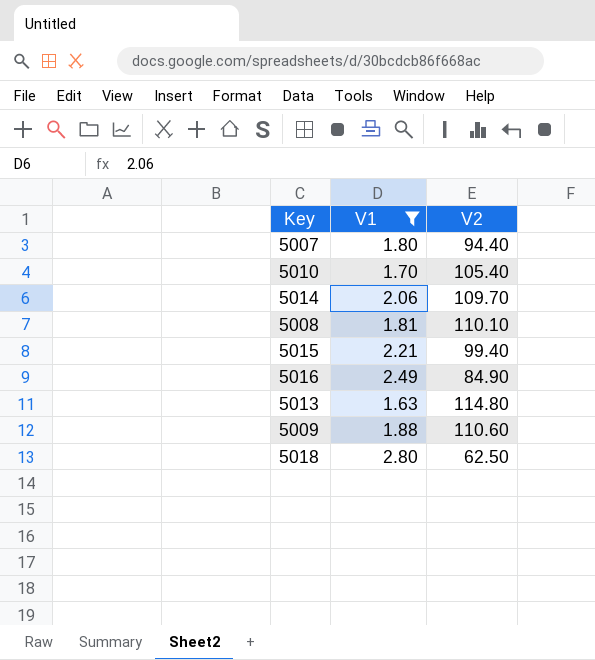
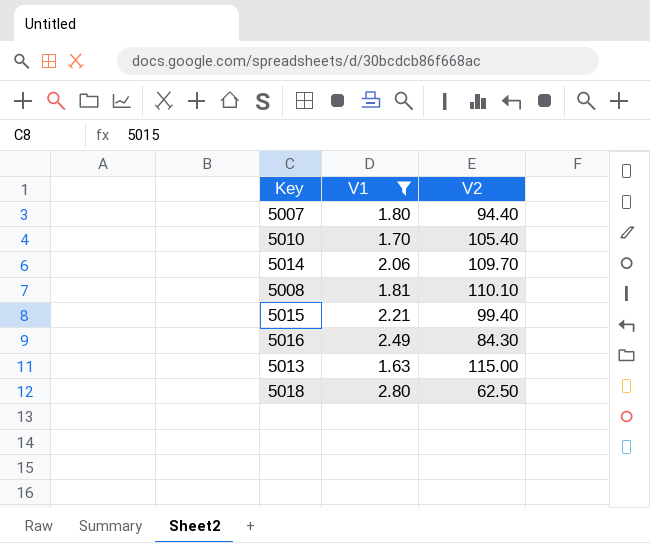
row 5009: 1.88 | 110.60 -> none
5016 | V2: 84.90 -> 84.30
5013 | V2: 114.80 -> 115.00

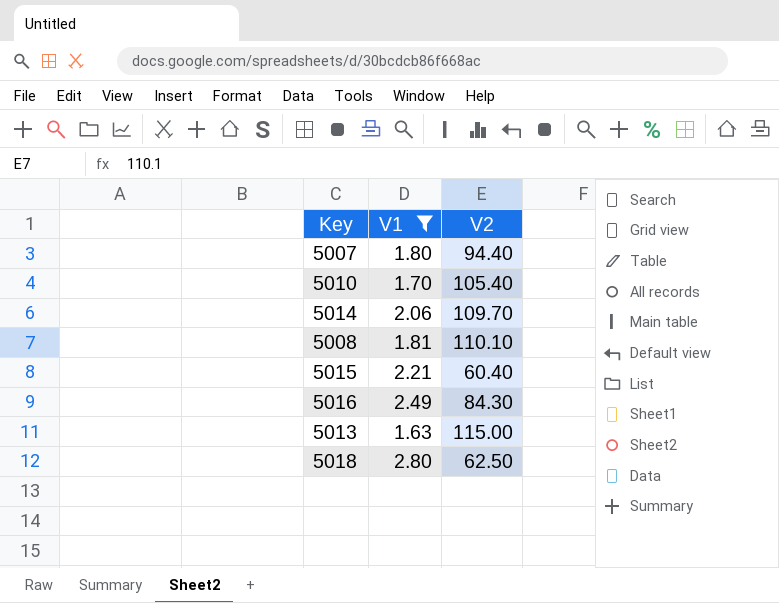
5015 | V2: 99.40 -> 60.40

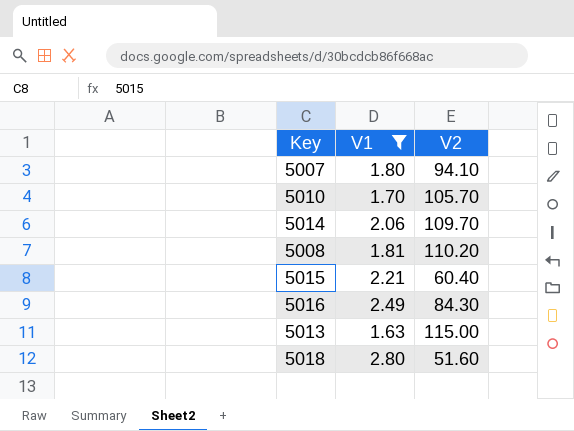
5007 | V2: 94.40 -> 94.10
5010 | V2: 105.40 -> 105.70
5008 | V2: 110.10 -> 110.20
5018 | V2: 62.50 -> 51.60

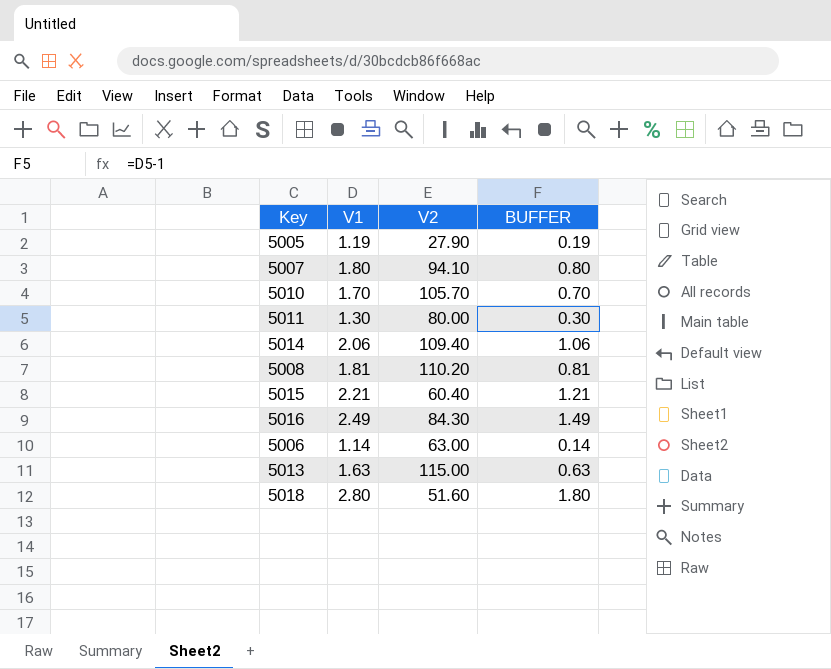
filter: V1 >= 1.63 -> none
column BUFFER | formula: none -> [V1] - 1
5014 | V2: 109.70 -> 109.40

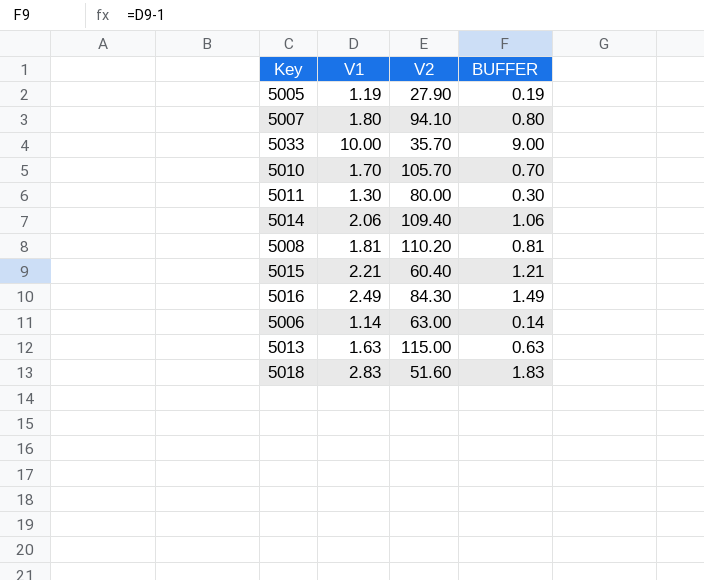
row 5033: none -> 10.00 | 35.70 | 9.00
5018 | V1: 2.80 -> 2.83
5018 | BUFFER: 1.80 -> 1.83

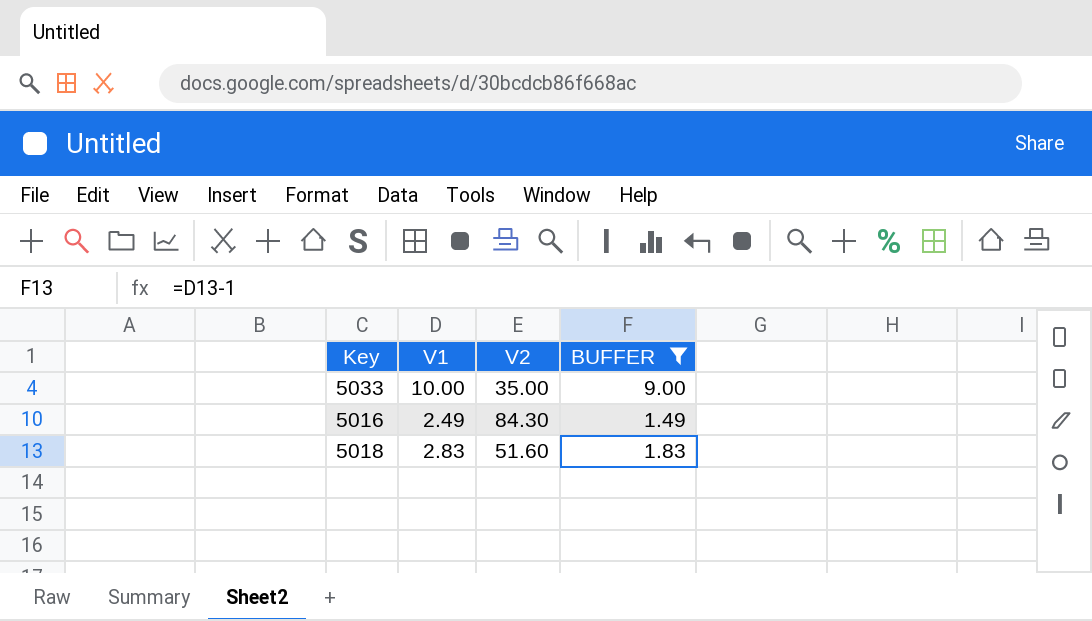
filter: none -> BUFFER >= 1.49
5033 | V2: 35.70 -> 35.00

